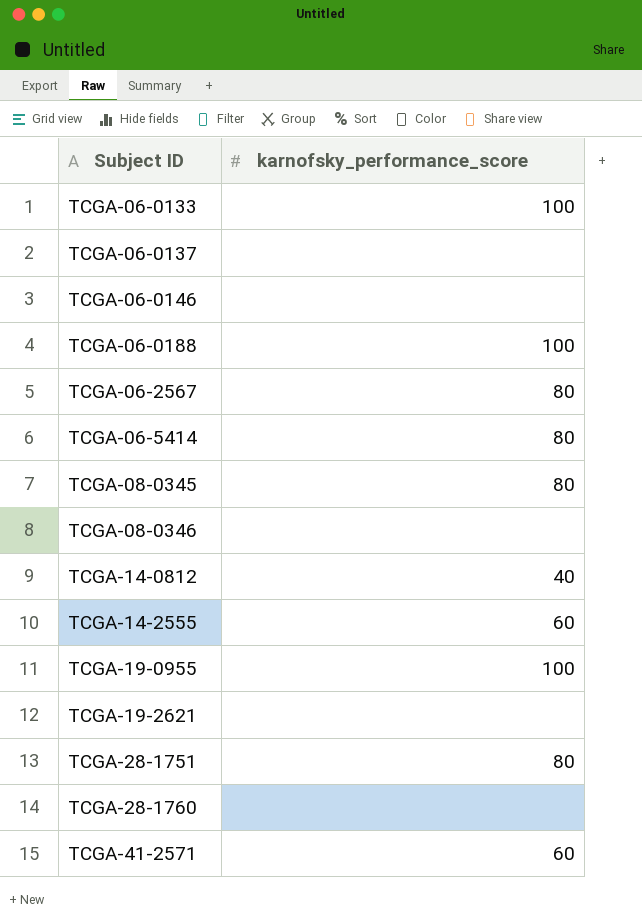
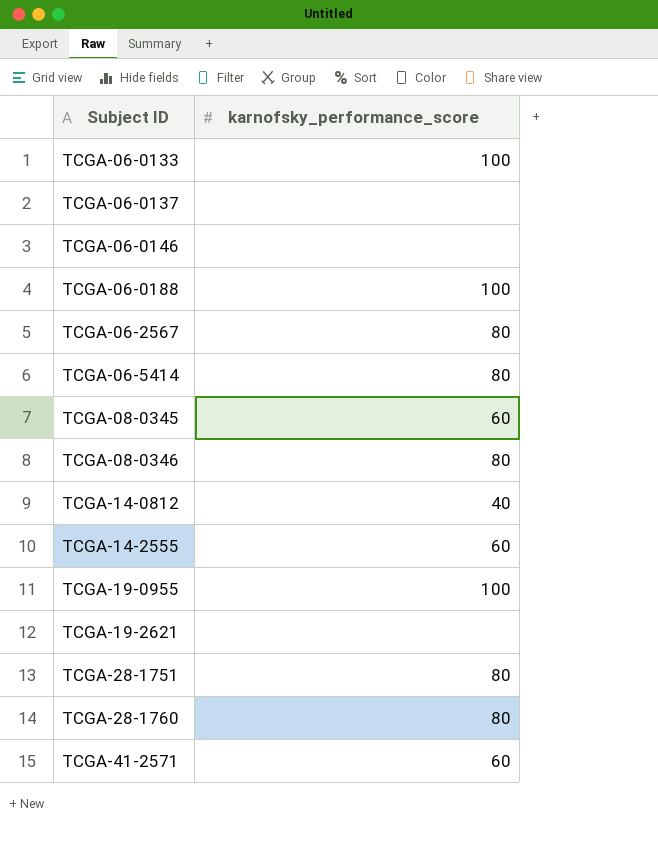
TCGA-08-0345 | karnofsky_performance_score: 80 -> 60
TCGA-08-0346 | karnofsky_performance_score: none -> 80
TCGA-28-1760 | karnofsky_performance_score: none -> 80

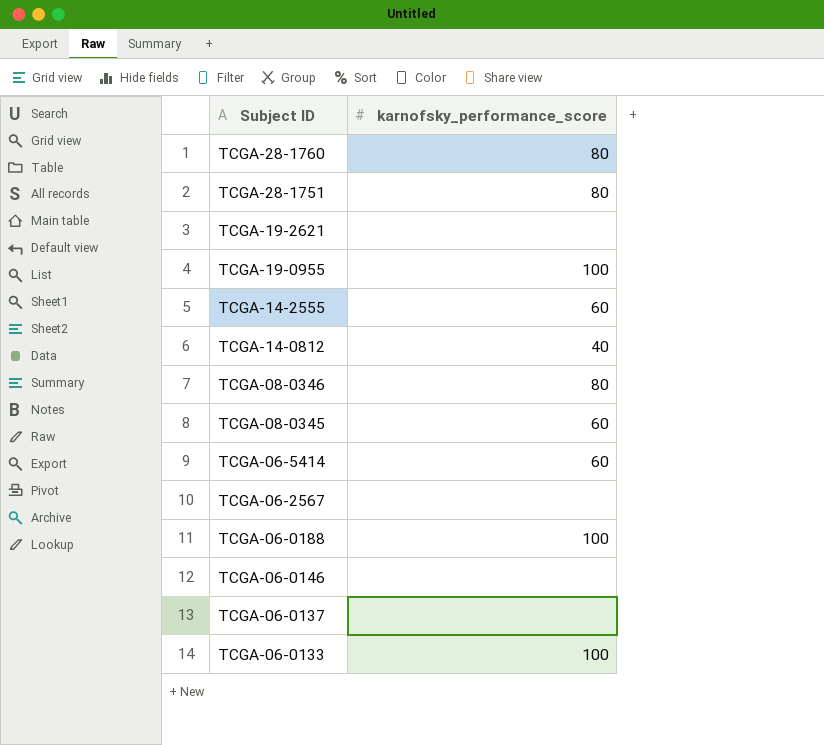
row order: Subject ID ascending -> Subject ID descending
row TCGA-41-2571: 60 -> none
TCGA-06-5414 | karnofsky_performance_score: 80 -> 60
TCGA-06-2567 | karnofsky_performance_score: 80 -> none

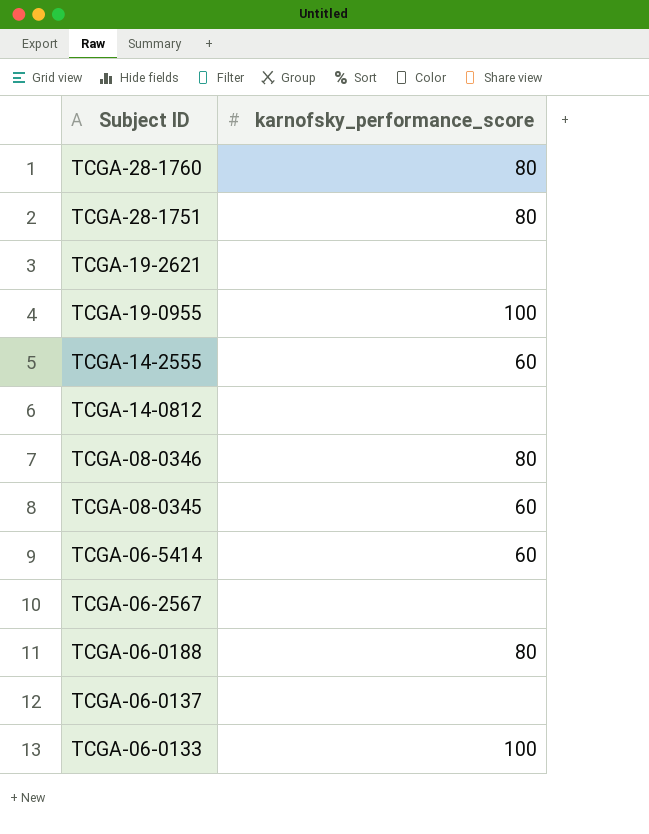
row TCGA-06-0146: none -> none
TCGA-14-0812 | karnofsky_performance_score: 40 -> none
TCGA-06-0188 | karnofsky_performance_score: 100 -> 80

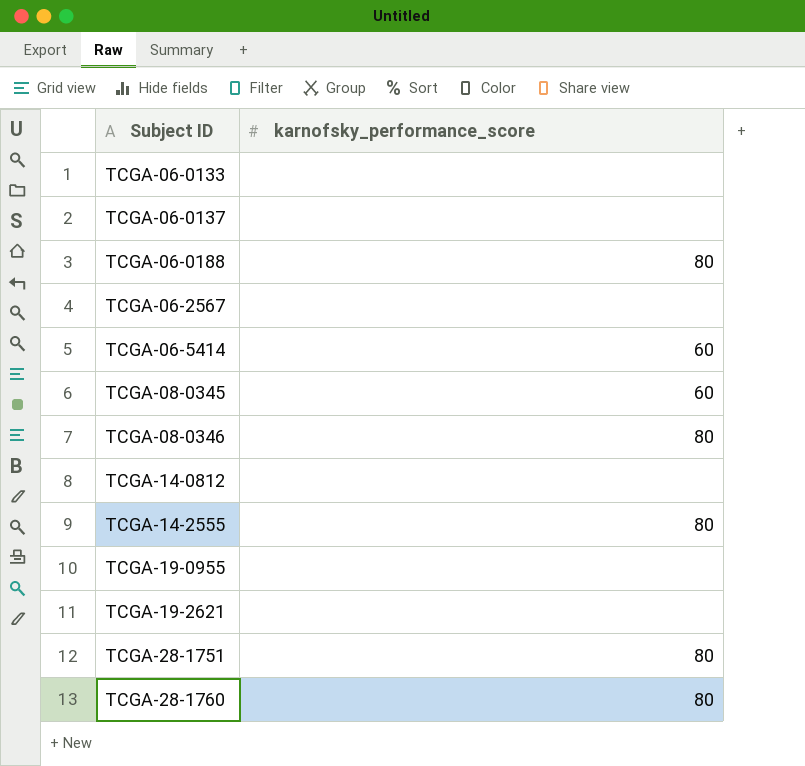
row order: Subject ID descending -> Subject ID ascending
TCGA-06-0133 | karnofsky_performance_score: 100 -> none
TCGA-14-2555 | karnofsky_performance_score: 60 -> 80
TCGA-19-0955 | karnofsky_performance_score: 100 -> none

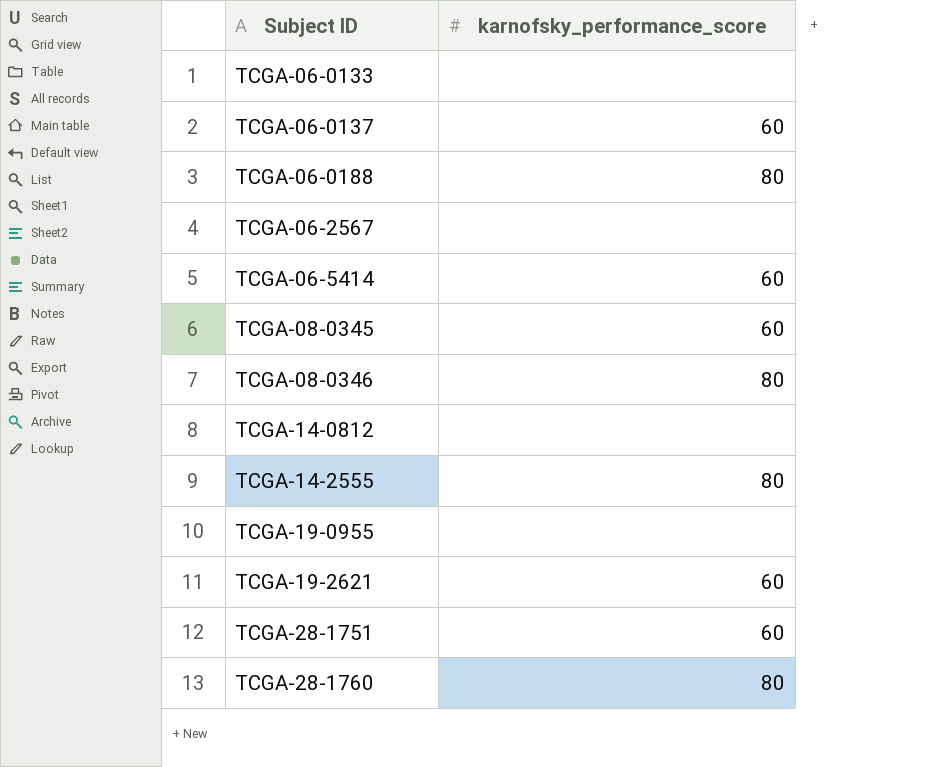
TCGA-06-0137 | karnofsky_performance_score: none -> 60
TCGA-19-2621 | karnofsky_performance_score: none -> 60
TCGA-28-1751 | karnofsky_performance_score: 80 -> 60

